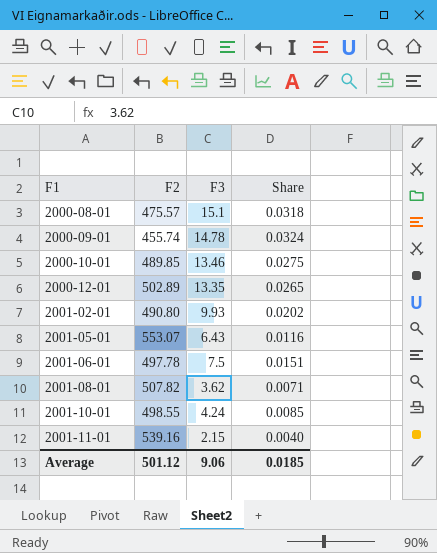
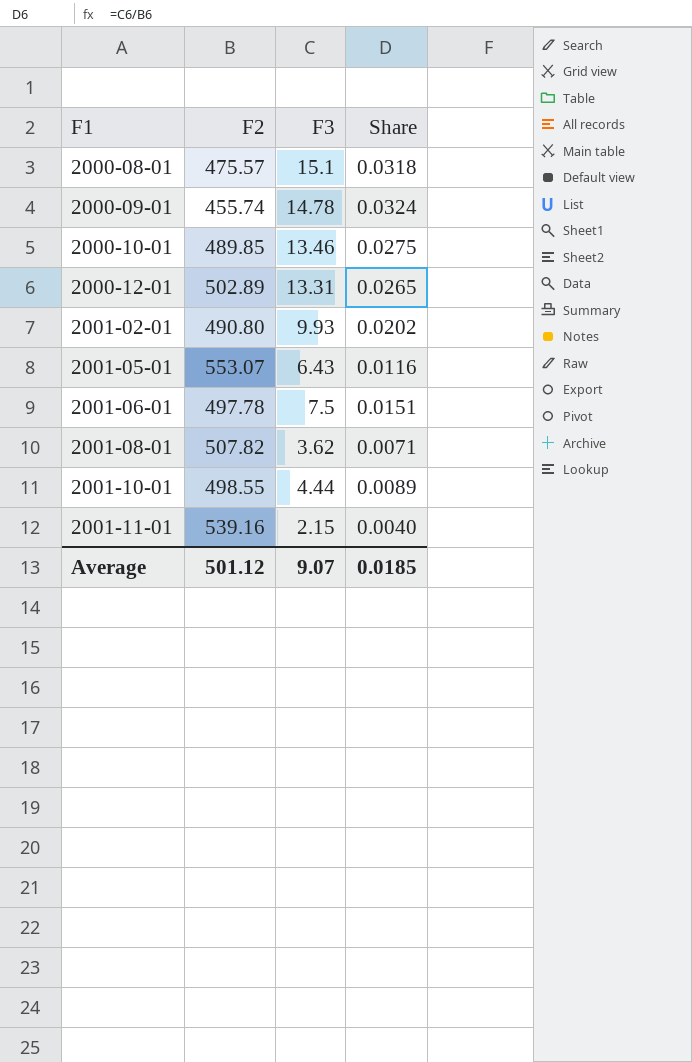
2000-12-01 | F3: 13.35 -> 13.31
2001-10-01 | F3: 4.24 -> 4.44
2001-10-01 | Share: 0.0085 -> 0.0089
Average | F3: 9.06 -> 9.07

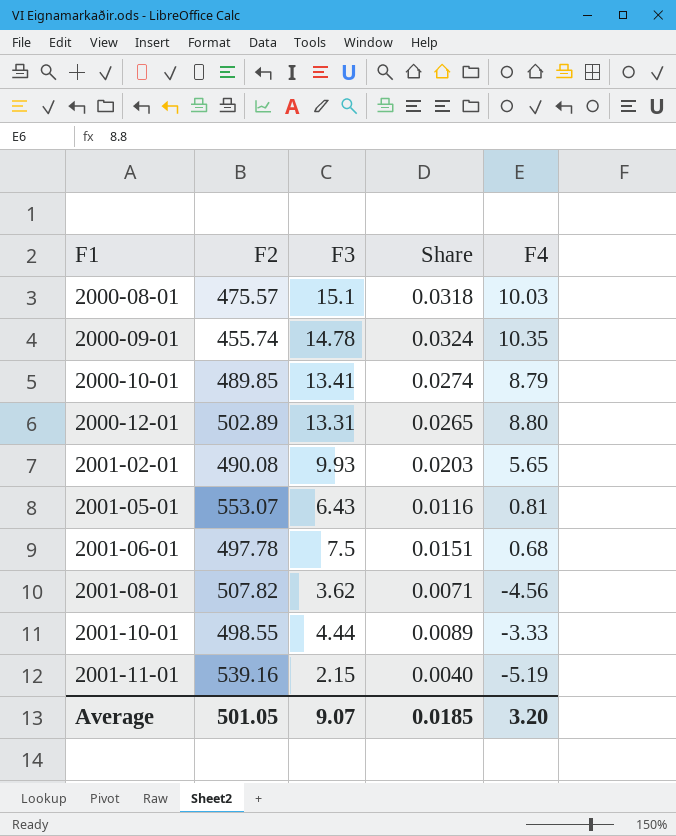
column F4 | position: none -> 5
2000-10-01 | F3: 13.46 -> 13.41
2000-10-01 | Share: 0.0275 -> 0.0274
2001-02-01 | F2: 490.80 -> 490.08
2001-02-01 | Share: 0.0202 -> 0.0203
Average | F2: 501.12 -> 501.05

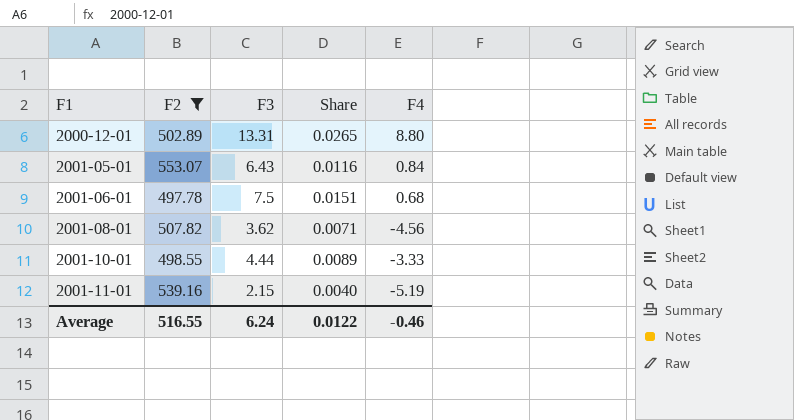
filter: none -> F2 >= 497.78
2001-05-01 | F4: 0.81 -> 0.84
Average | F2: 501.05 -> 516.55
Average | F3: 9.07 -> 6.24
Average | Share: 0.0185 -> 0.0122
Average | F4: 3.20 -> -0.46

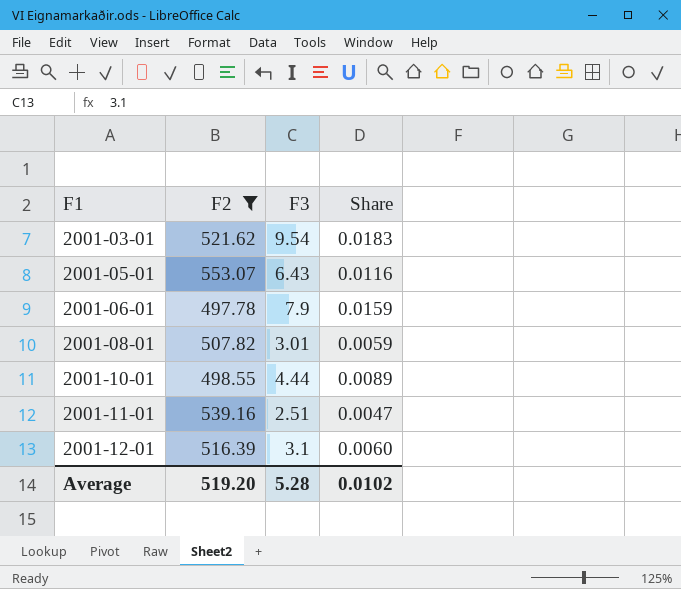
column F4 | position: 5 -> none
row 2000-12-01: 502.89 | 13.31 | 0.0265 | 8.80 -> none
row 2001-03-01: none -> 521.62 | 9.54 | 0.0183
2001-06-01 | F3: 7.5 -> 7.9
2001-06-01 | Share: 0.0151 -> 0.0159
2001-08-01 | F3: 3.62 -> 3.01
2001-08-01 | Share: 0.0071 -> 0.0059
2001-11-01 | F3: 2.15 -> 2.51
2001-11-01 | Share: 0.0040 -> 0.0047
row 2001-12-01: none -> 516.39 | 3.1 | 0.0060
Average | F2: 516.55 -> 519.20
Average | F3: 6.24 -> 5.28
Average | Share: 0.0122 -> 0.0102

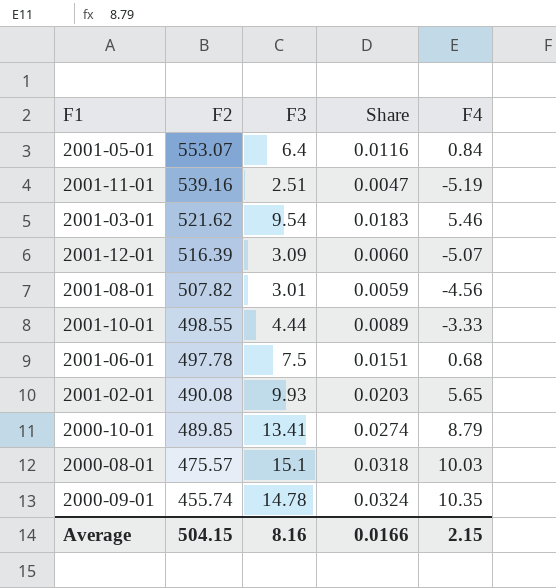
filter: F2 >= 497.78 -> none
row order: F1 ascending -> F2 descending
column F4 | position: none -> 5
2001-05-01 | F3: 6.43 -> 6.4
2001-12-01 | F3: 3.1 -> 3.09
2001-06-01 | F3: 7.9 -> 7.5
2001-06-01 | Share: 0.0159 -> 0.0151
Average | F2: 519.20 -> 504.15
Average | F3: 5.28 -> 8.16
Average | Share: 0.0102 -> 0.0166

